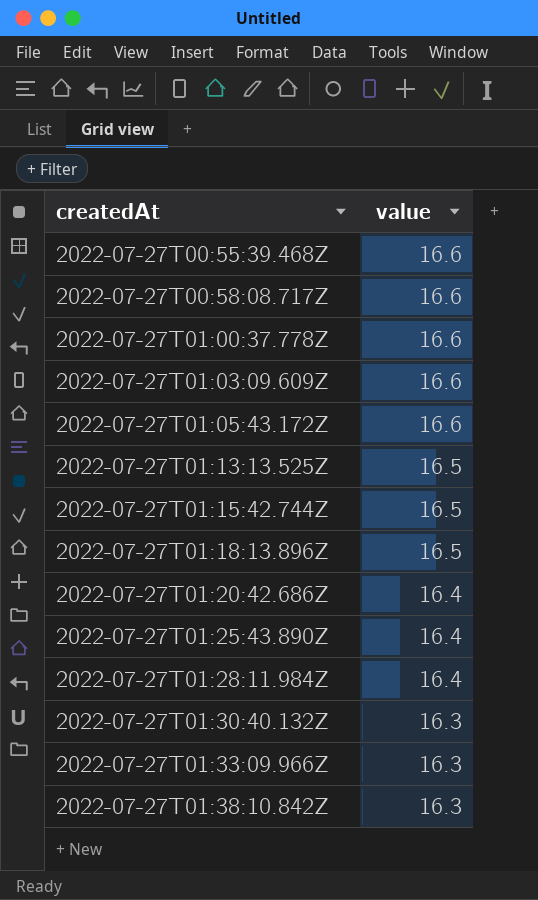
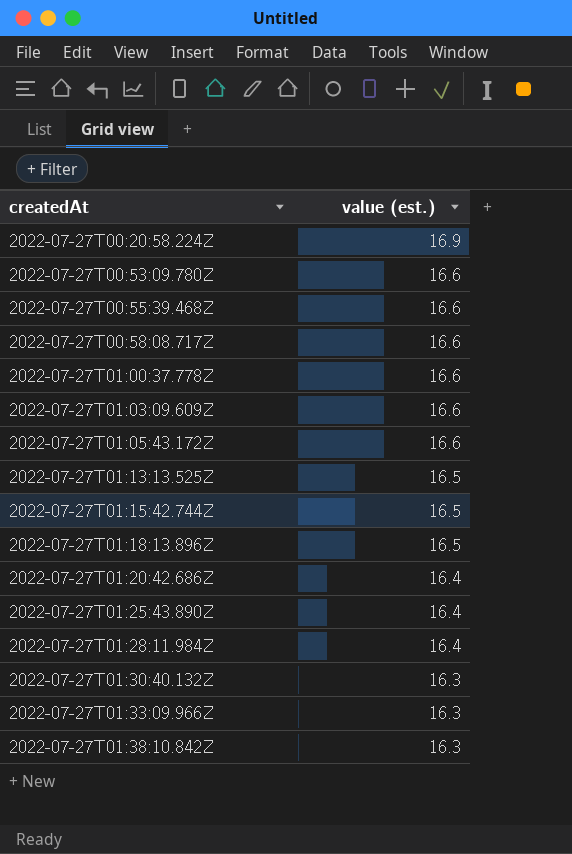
column name: value -> value (est.)
row 2022-07-27T00:20:58.224Z: none -> 16.9
row 2022-07-27T00:53:09.780Z: none -> 16.6

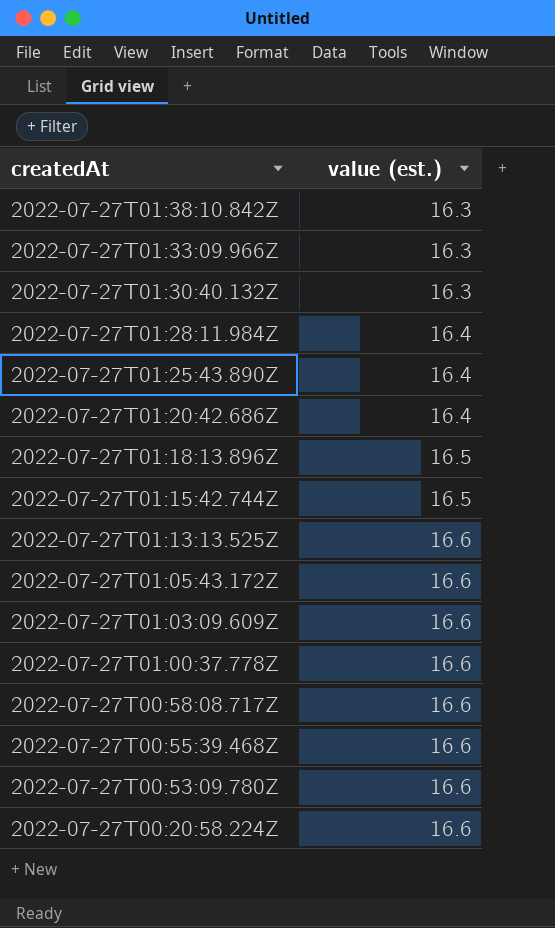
row order: createdAt ascending -> createdAt descending
2022-07-27T01:13:13.525Z | value (est.): 16.5 -> 16.6
2022-07-27T00:20:58.224Z | value (est.): 16.9 -> 16.6

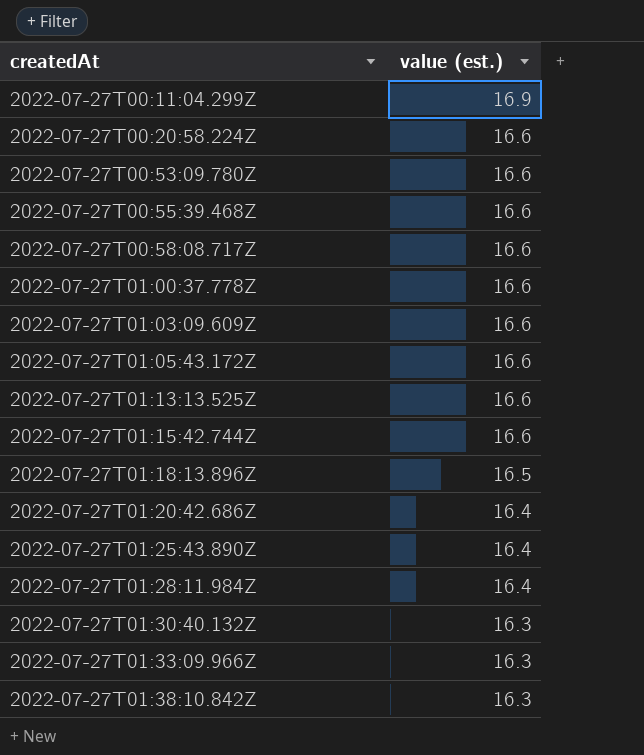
row order: createdAt descending -> createdAt ascending
row 2022-07-27T00:11:04.299Z: none -> 16.9
2022-07-27T01:15:42.744Z | value (est.): 16.5 -> 16.6

